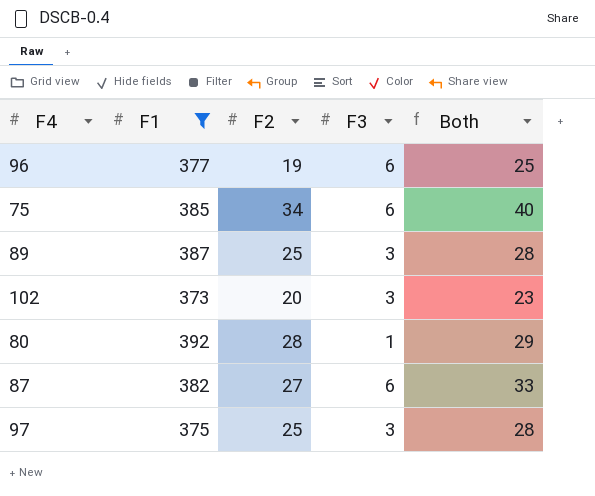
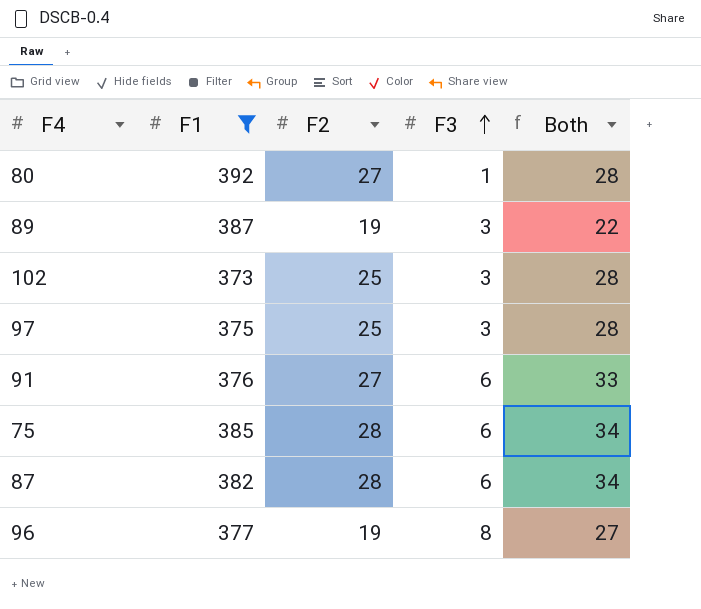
row order: none -> F3 ascending
80 | F2: 28 -> 27
80 | Both: 29 -> 28
89 | F2: 25 -> 19
89 | Both: 28 -> 22
102 | F2: 20 -> 25
102 | Both: 23 -> 28
row 91: none -> 376 | 27 | 6 | 33
75 | F2: 34 -> 28
75 | Both: 40 -> 34
87 | F2: 27 -> 28
87 | Both: 33 -> 34
96 | F3: 6 -> 8
96 | Both: 25 -> 27

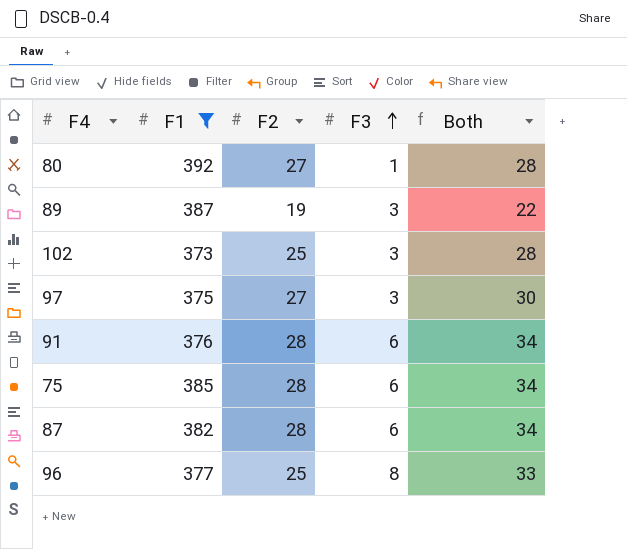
97 | F2: 25 -> 27
97 | Both: 28 -> 30
91 | F2: 27 -> 28
91 | Both: 33 -> 34
96 | F2: 19 -> 25
96 | Both: 27 -> 33

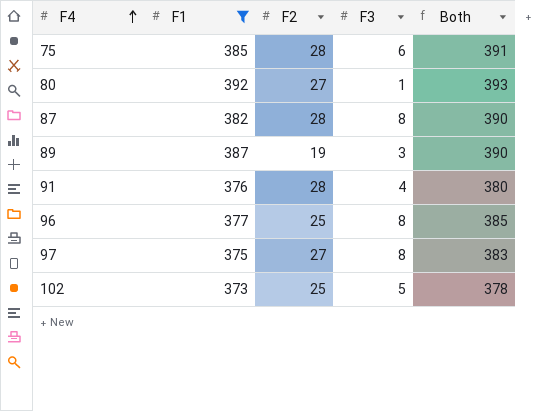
row order: F3 ascending -> F4 ascending
column Both | formula: [F2] + [F3] -> [F1] + [F3]
87 | F3: 6 -> 8
91 | F3: 6 -> 4
97 | F3: 3 -> 8
102 | F3: 3 -> 5

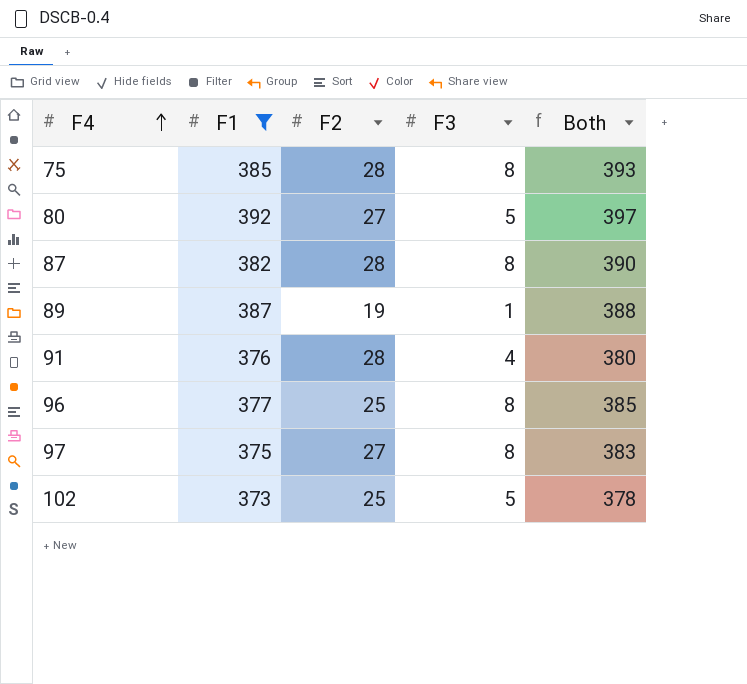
75 | F3: 6 -> 8
75 | Both: 391 -> 393
80 | F3: 1 -> 5
80 | Both: 393 -> 397
89 | F3: 3 -> 1
89 | Both: 390 -> 388

